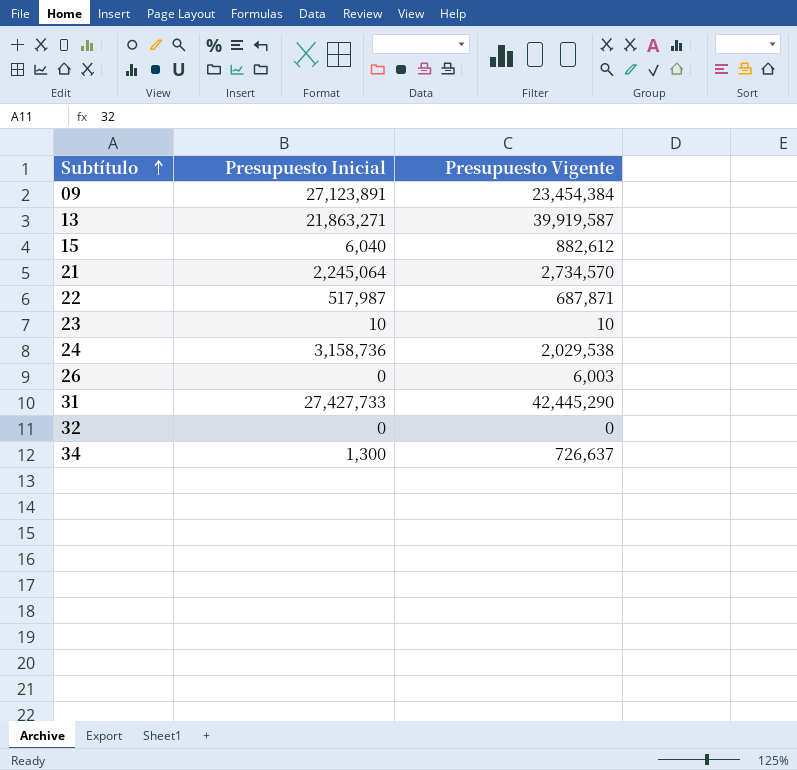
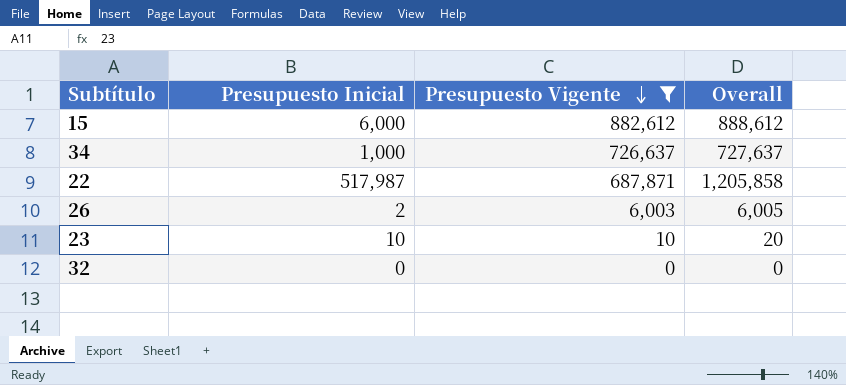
filter: none -> Presupuesto Vigente <= 882,612
row order: Subtítulo ascending -> Presupuesto Vigente descending
column Overall | formula: none -> [Presupuesto Inicial] + [Presupuesto Vigente]
15 | Presupuesto Inicial: 6,040 -> 6,000
34 | Presupuesto Inicial: 1,300 -> 1,000
26 | Presupuesto Inicial: 0 -> 2

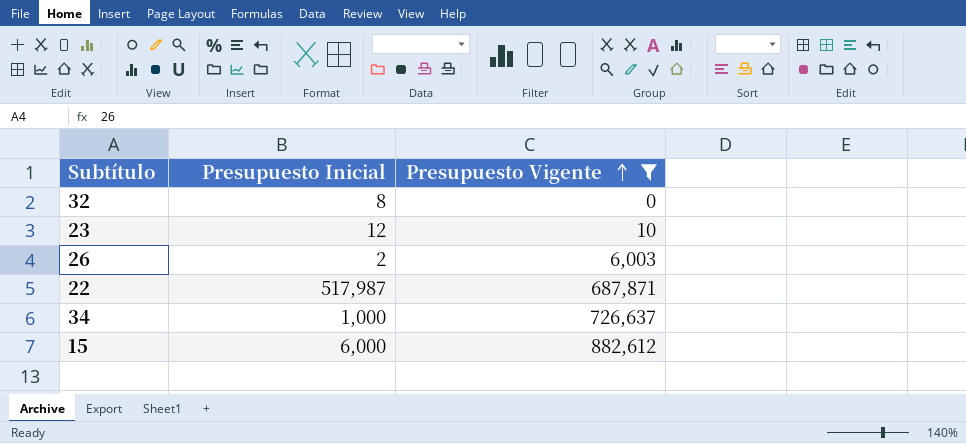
row order: Presupuesto Vigente descending -> Presupuesto Vigente ascending
column Overall | formula: [Presupuesto Inicial] + [Presupuesto Vigente] -> none
32 | Presupuesto Inicial: 0 -> 8
23 | Presupuesto Inicial: 10 -> 12

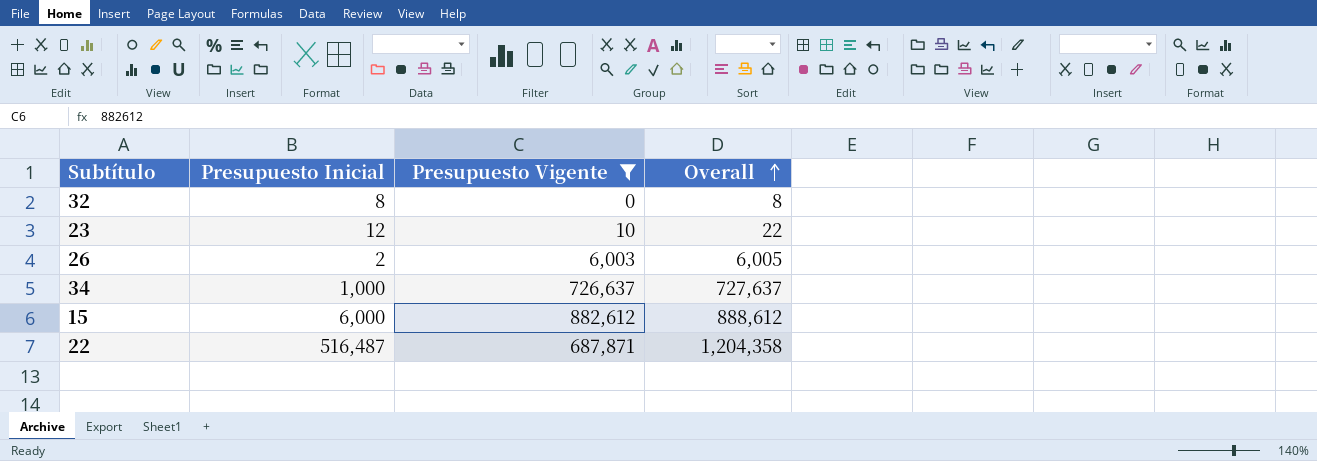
row order: Presupuesto Vigente ascending -> Overall ascending
column Overall | formula: none -> [Presupuesto Inicial] + [Presupuesto Vigente]
22 | Presupuesto Inicial: 517,987 -> 516,487

